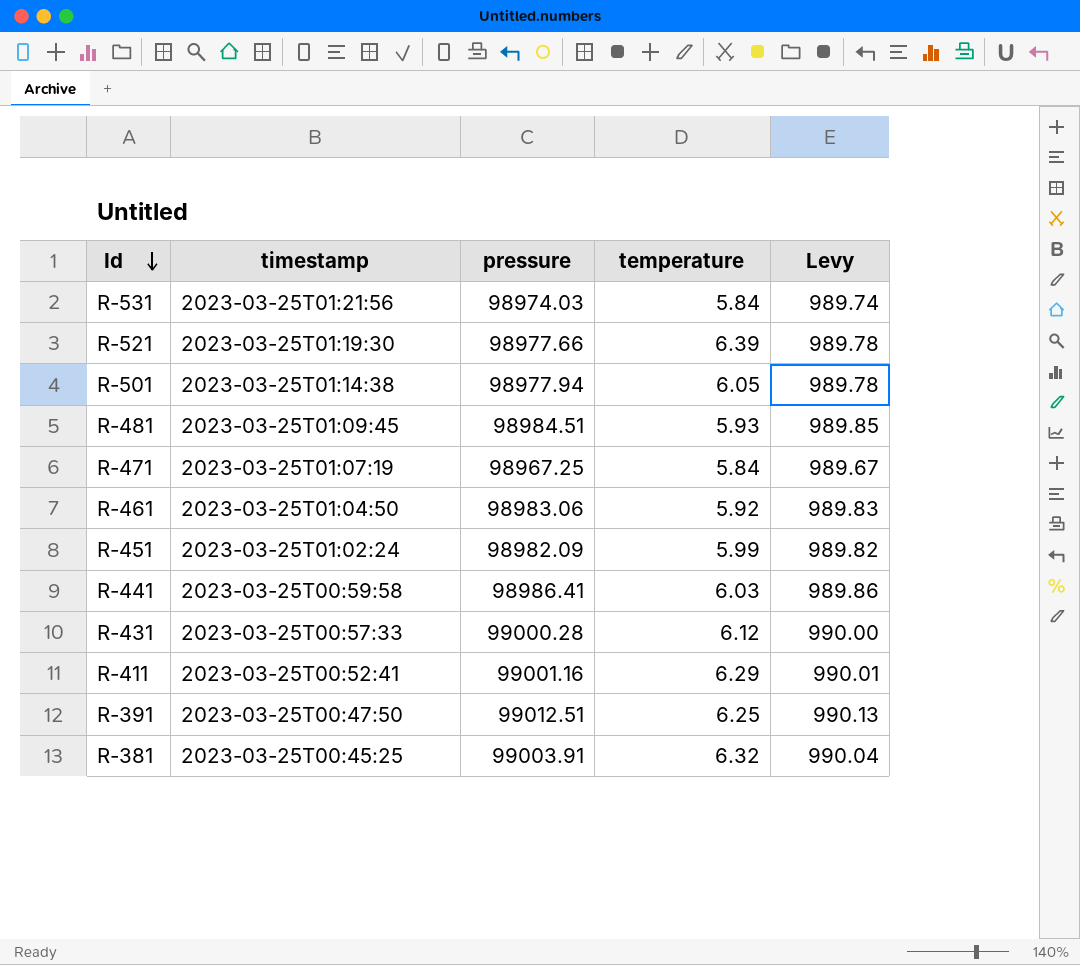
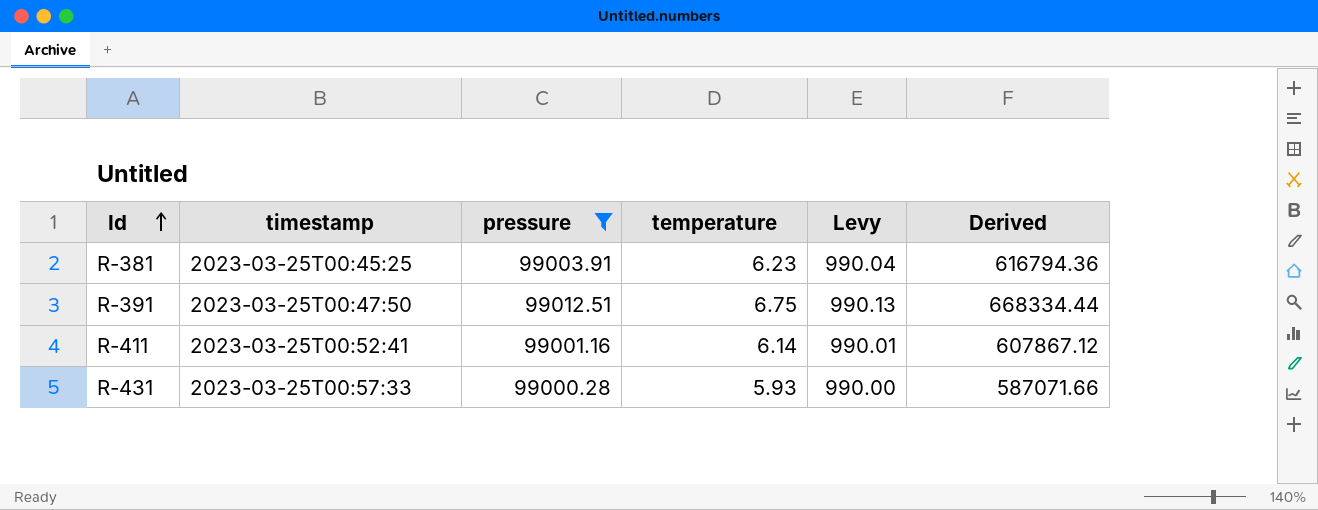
filter: none -> pressure >= 99000.28
row order: Id descending -> Id ascending
column Derived | formula: none -> [pressure] * [temperature]
R-381 | temperature: 6.32 -> 6.23
R-391 | temperature: 6.25 -> 6.75
R-411 | temperature: 6.29 -> 6.14
R-431 | temperature: 6.12 -> 5.93

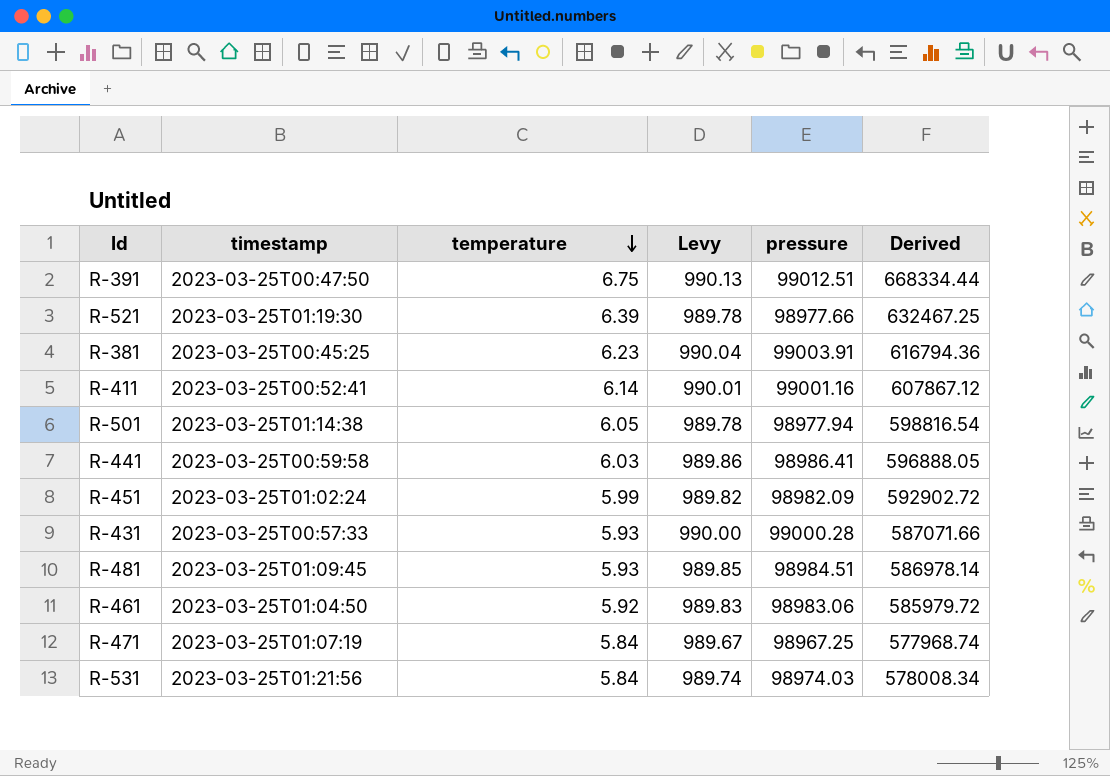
filter: pressure >= 99000.28 -> none
row order: Id ascending -> temperature descending
column pressure | position: 3 -> 5

